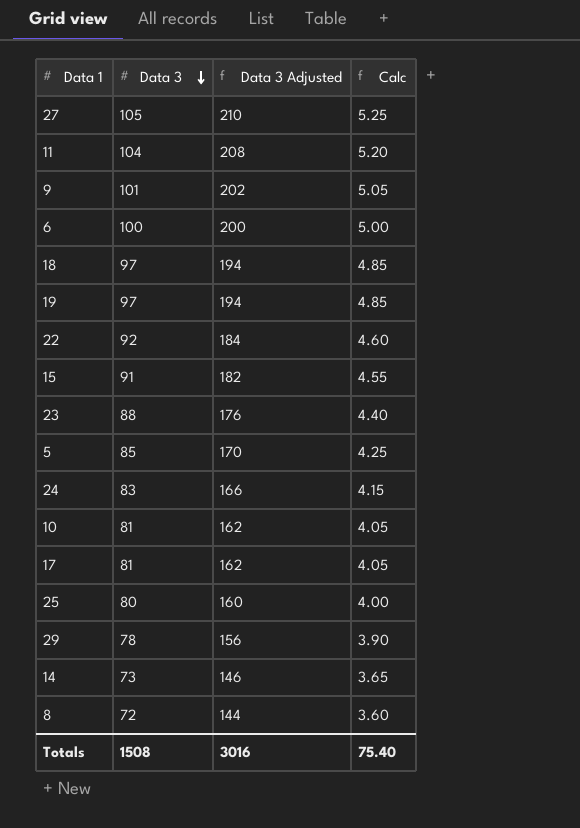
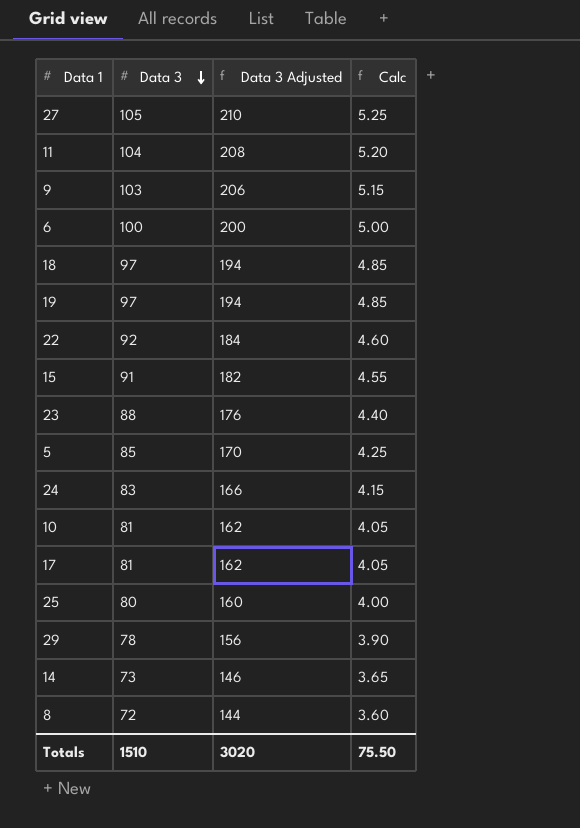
9 | Data 3: 101 -> 103
9 | Data 3 Adjusted: 202 -> 206
9 | Calc: 5.05 -> 5.15
Totals | Data 3: 1508 -> 1510
Totals | Data 3 Adjusted: 3016 -> 3020
Totals | Calc: 75.40 -> 75.50

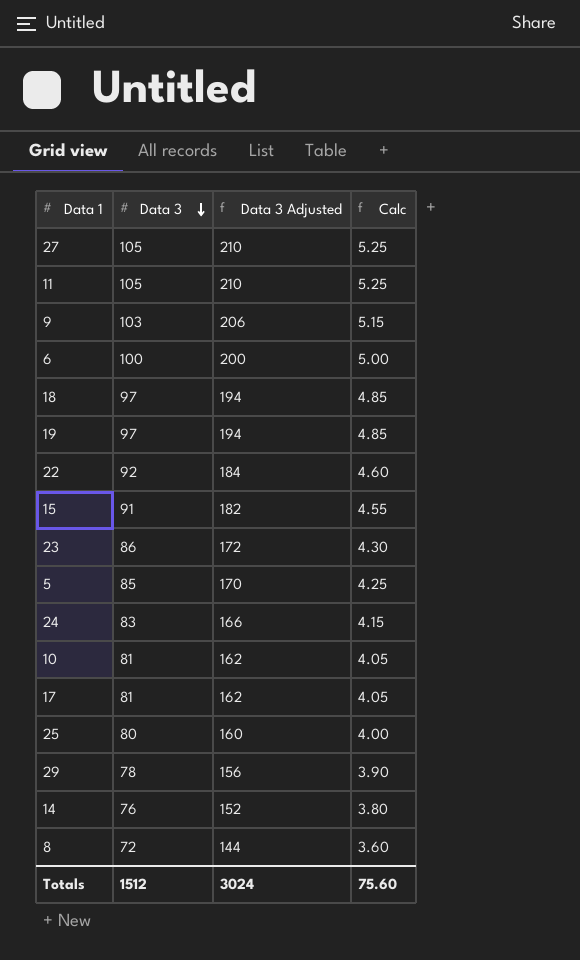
11 | Data 3: 104 -> 105
11 | Data 3 Adjusted: 208 -> 210
11 | Calc: 5.20 -> 5.25
23 | Data 3: 88 -> 86
23 | Data 3 Adjusted: 176 -> 172
23 | Calc: 4.40 -> 4.30
14 | Data 3: 73 -> 76
14 | Data 3 Adjusted: 146 -> 152
14 | Calc: 3.65 -> 3.80
Totals | Data 3: 1510 -> 1512
Totals | Data 3 Adjusted: 3020 -> 3024
Totals | Calc: 75.50 -> 75.60

